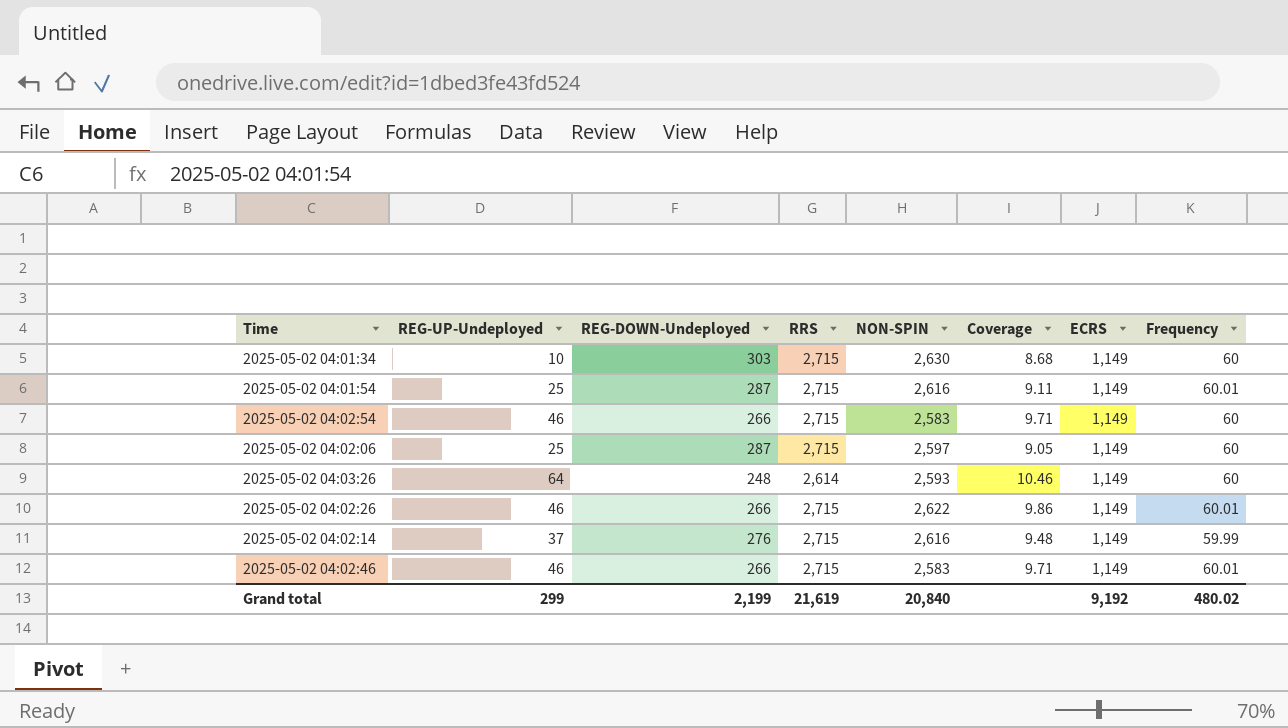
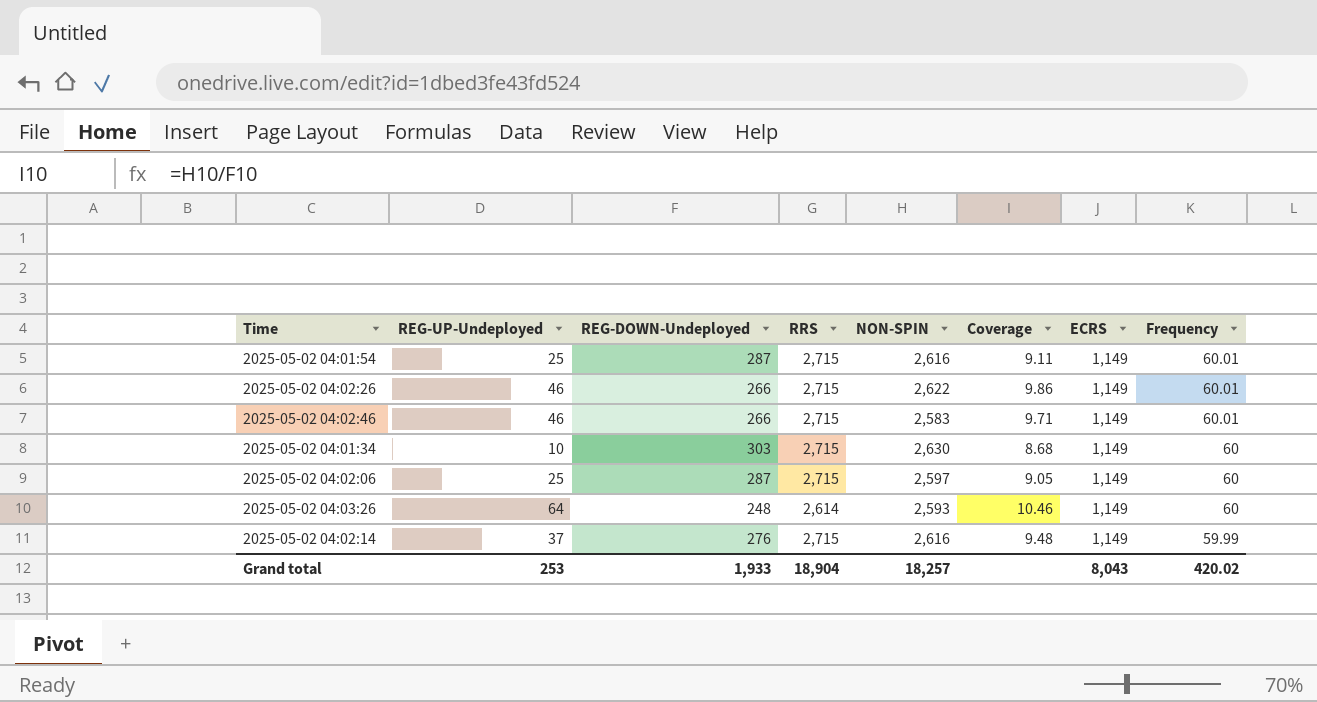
row order: none -> Frequency descending
row 2025-05-02 04:02:54: 46 | 266 | 2,715 | 2,583 | 9.71 | 1,149 | 60 -> none
Grand total | REG-UP-Undeployed: 299 -> 253
Grand total | REG-DOWN-Undeployed: 2,199 -> 1,933
Grand total | RRS: 21,619 -> 18,904
Grand total | NON-SPIN: 20,840 -> 18,257
Grand total | ECRS: 9,192 -> 8,043
Grand total | Frequency: 480.02 -> 420.02

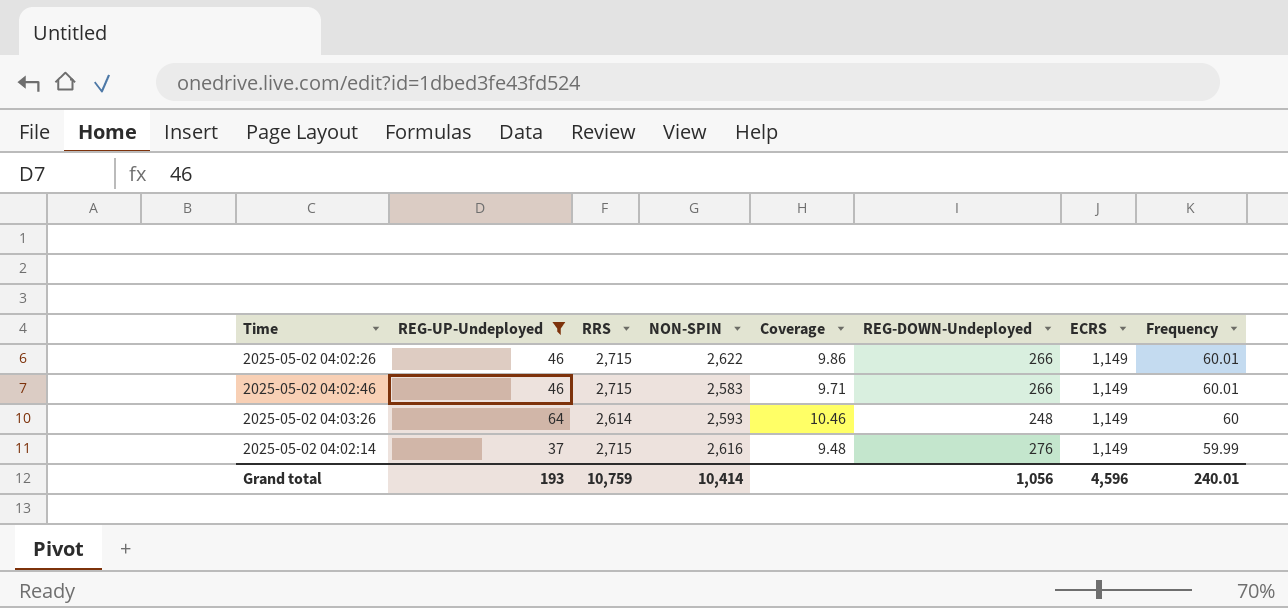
filter: none -> REG-UP-Undeployed >= 37
column REG-DOWN-Undeployed | position: 3 -> 6
Grand total | REG-UP-Undeployed: 253 -> 193
Grand total | RRS: 18,904 -> 10,759
Grand total | NON-SPIN: 18,257 -> 10,414
Grand total | REG-DOWN-Undeployed: 1,933 -> 1,056
Grand total | ECRS: 8,043 -> 4,596
Grand total | Frequency: 420.02 -> 240.01

